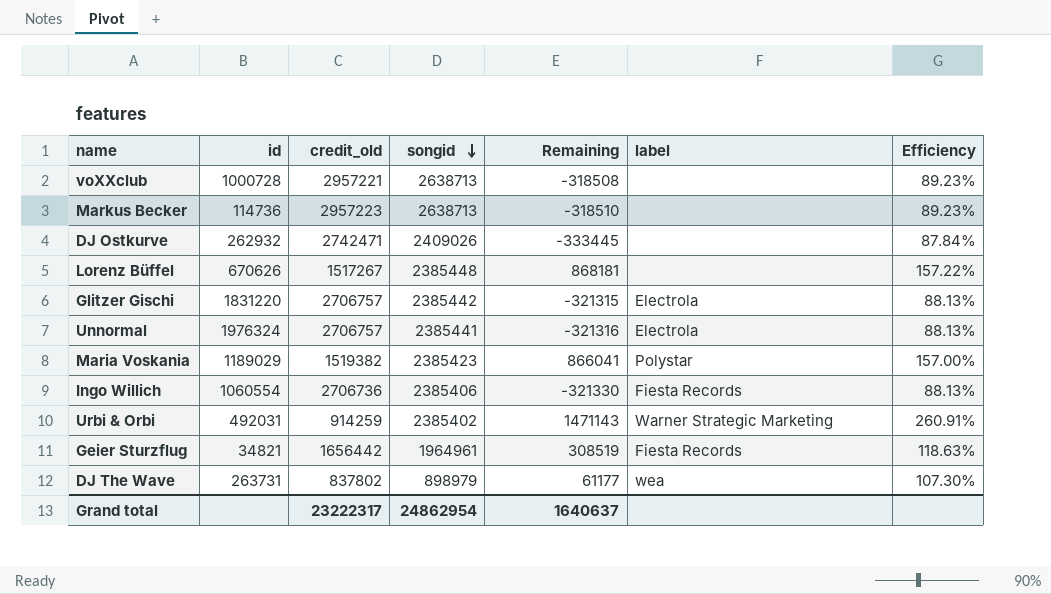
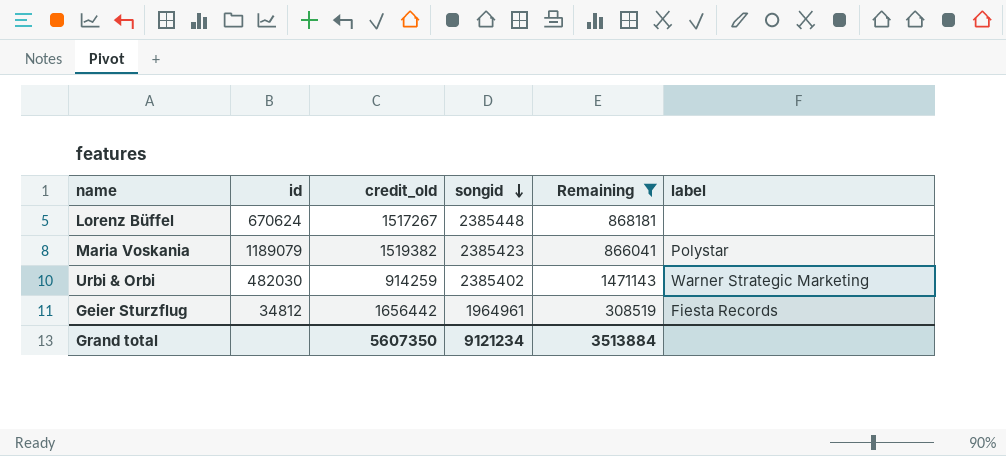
filter: none -> Remaining >= 308519
column Efficiency | formula: [songid] / [credit_old] -> none
Lorenz Büffel | id: 670626 -> 670624
Maria Voskania | id: 1189029 -> 1189079
Urbi & Orbi | id: 492031 -> 482030
Geier Sturzflug | id: 34821 -> 34812
Grand total | credit_old: 23222317 -> 5607350
Grand total | songid: 24862954 -> 9121234
Grand total | Remaining: 1640637 -> 3513884

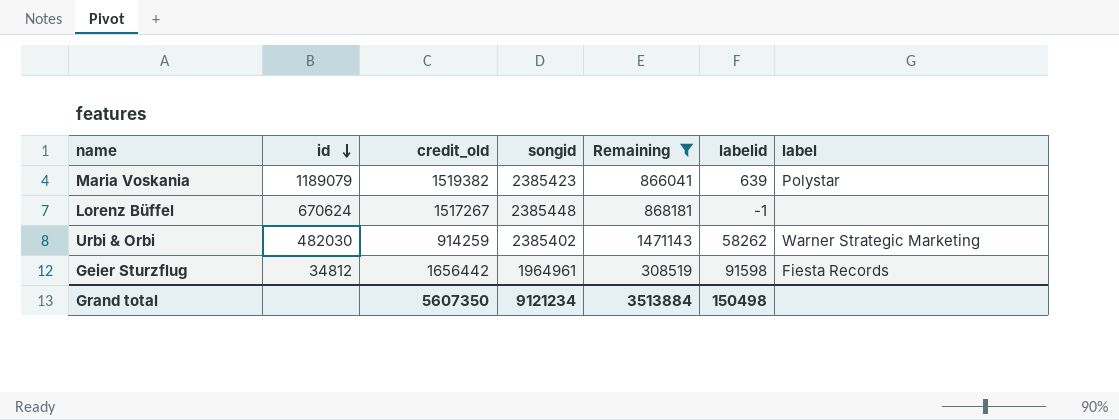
row order: songid descending -> id descending
column labelid | position: none -> 6

